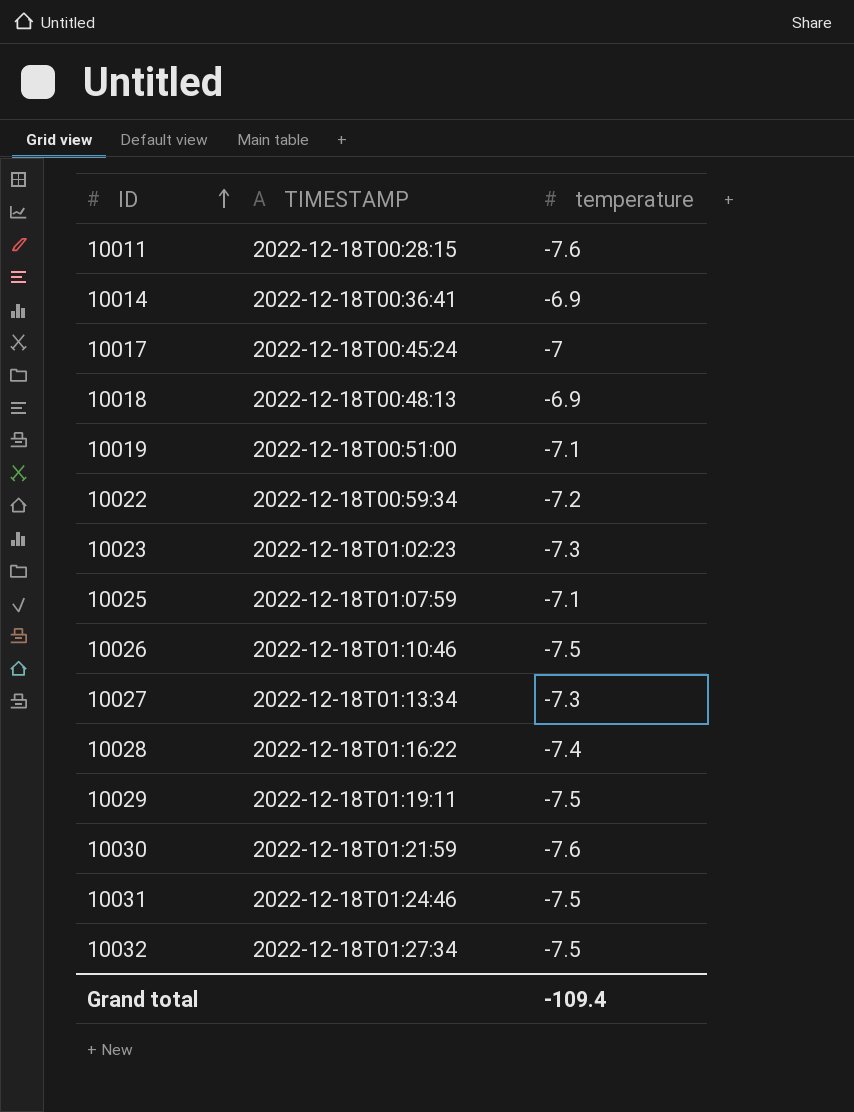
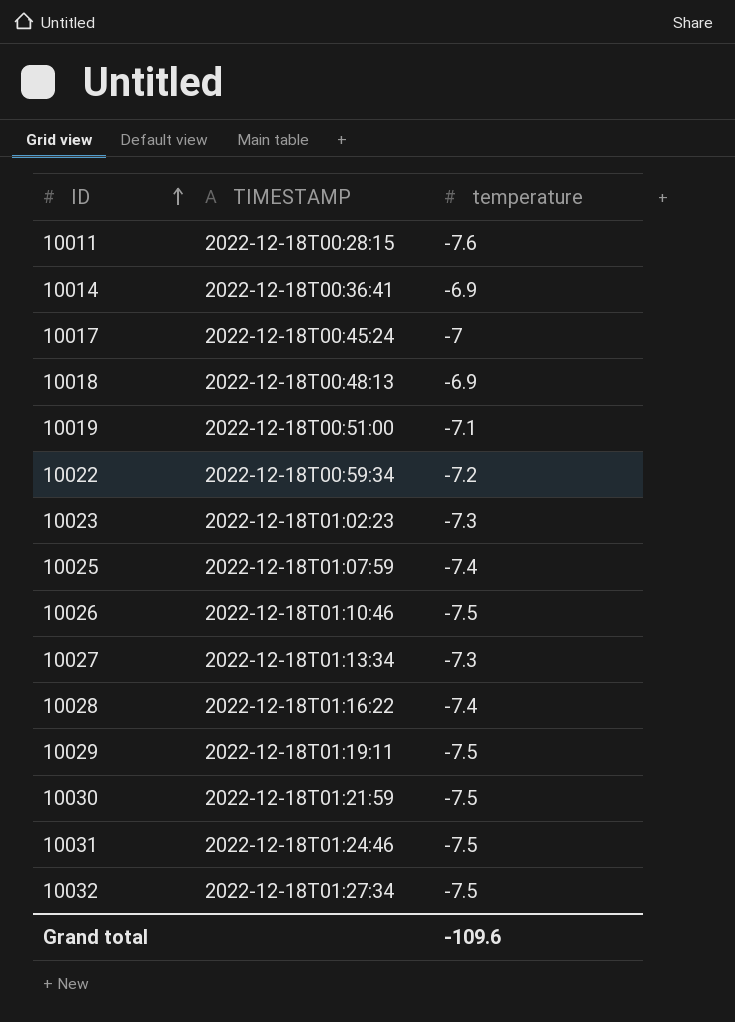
10025 | temperature: -7.1 -> -7.4
10030 | temperature: -7.6 -> -7.5
Grand total | temperature: -109.4 -> -109.6

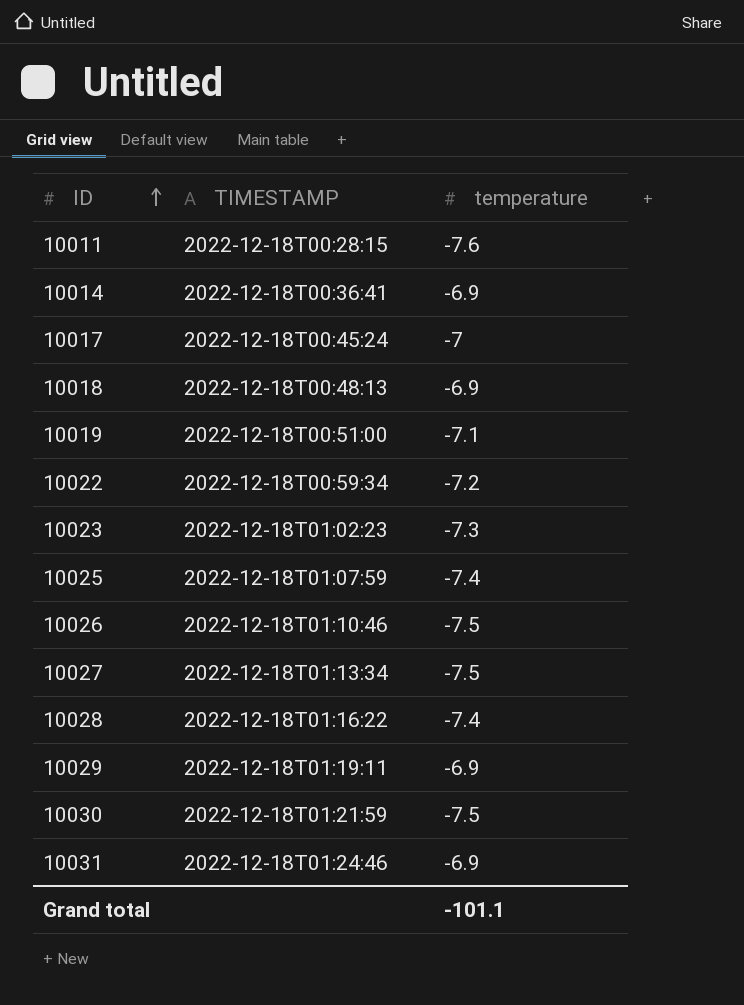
row 10032: 2022-12-18T01:27:34 | -7.5 -> none
10027 | temperature: -7.3 -> -7.5
10029 | temperature: -7.5 -> -6.9
10031 | temperature: -7.5 -> -6.9
Grand total | temperature: -109.6 -> -101.1

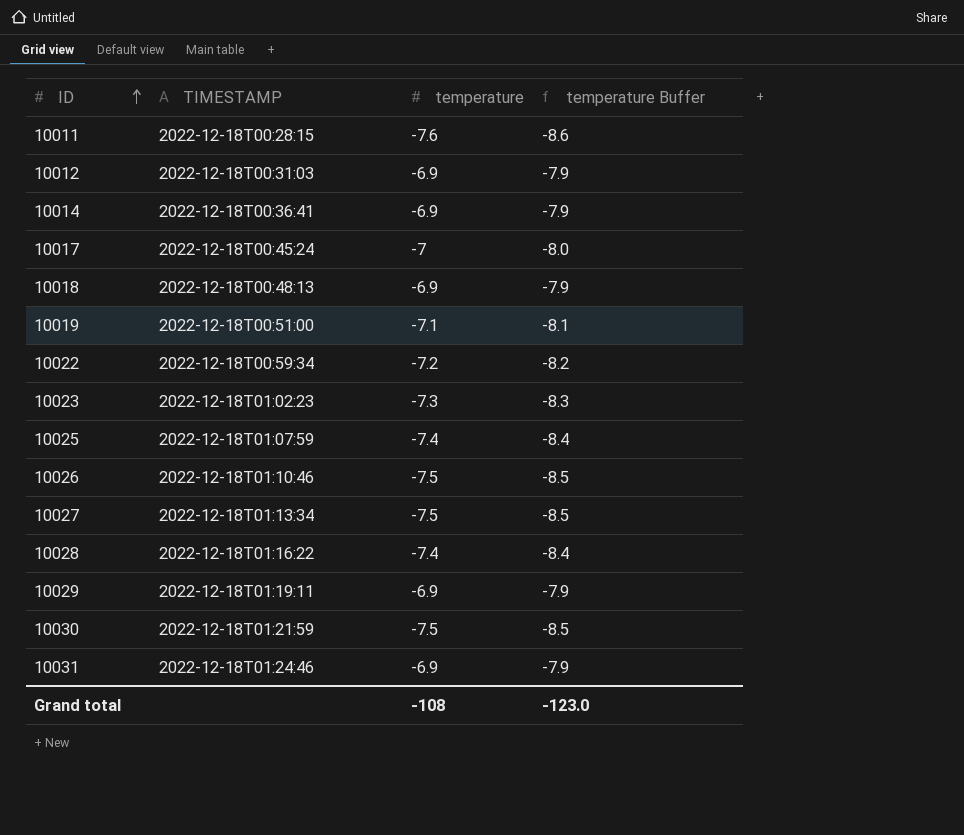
column temperature Buffer | formula: none -> [temperature] - 1
row 10012: none -> 2022-12-18T00:31:03 | -6.9 | -7.9
Grand total | temperature: -101.1 -> -108

